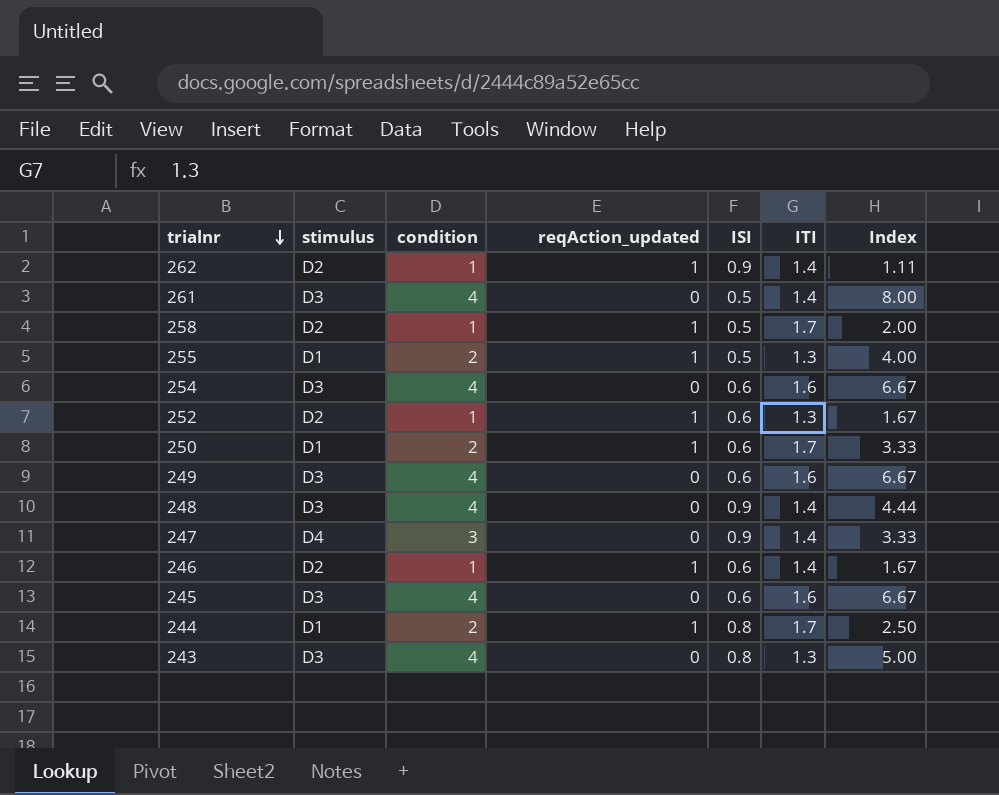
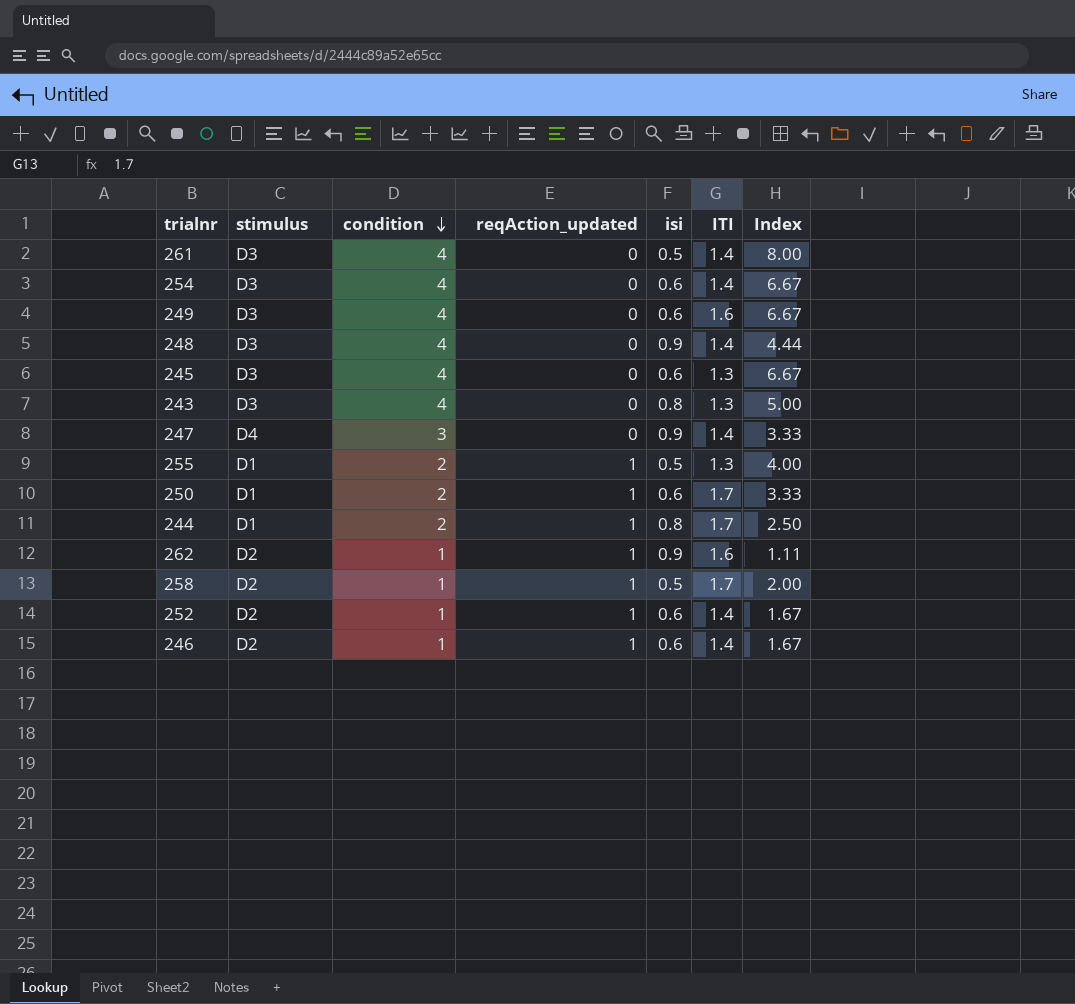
row order: trialnr descending -> condition descending
column name: ISI -> isi
254 | ITI: 1.6 -> 1.4
245 | ITI: 1.6 -> 1.3
262 | ITI: 1.4 -> 1.6
252 | ITI: 1.3 -> 1.4

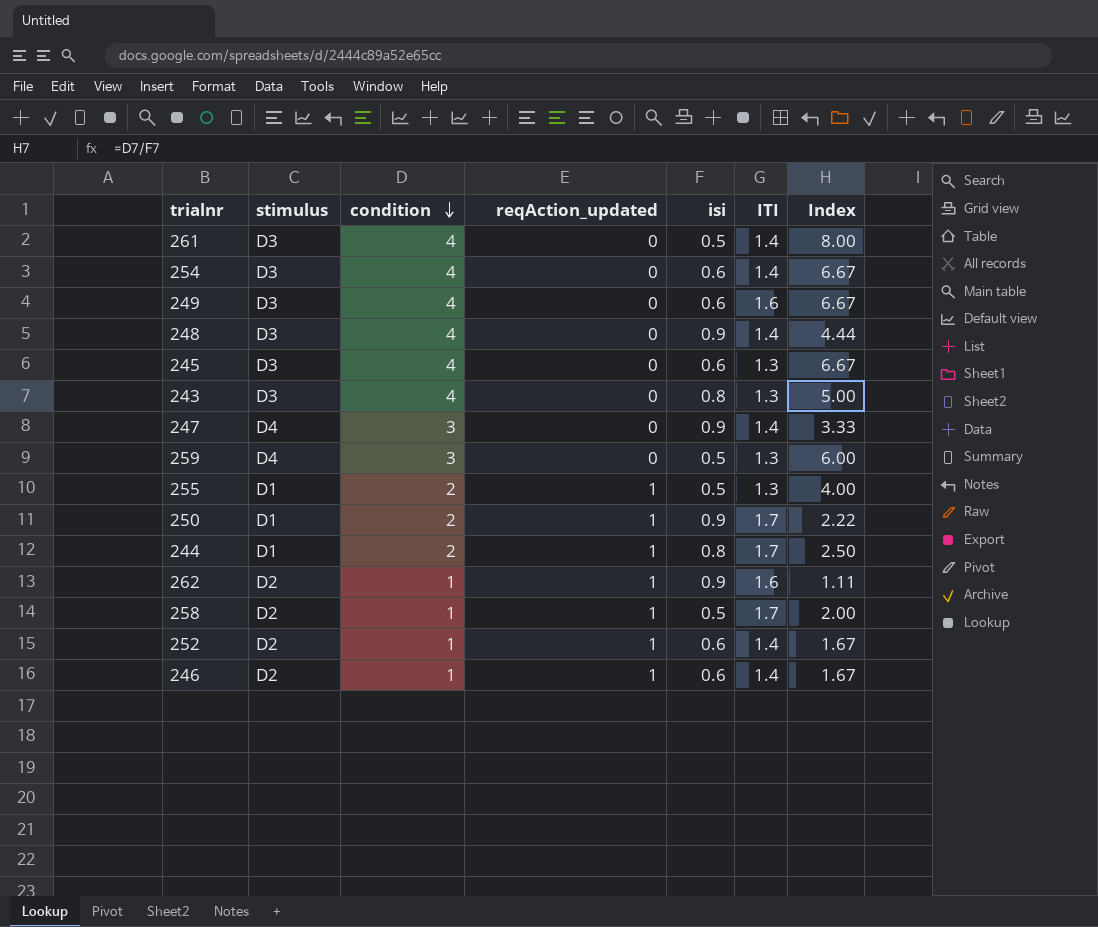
row 259: none -> D4 | 3 | 0 | 0.5 | 1.3 | 6.00
250 | isi: 0.6 -> 0.9
250 | Index: 3.33 -> 2.22

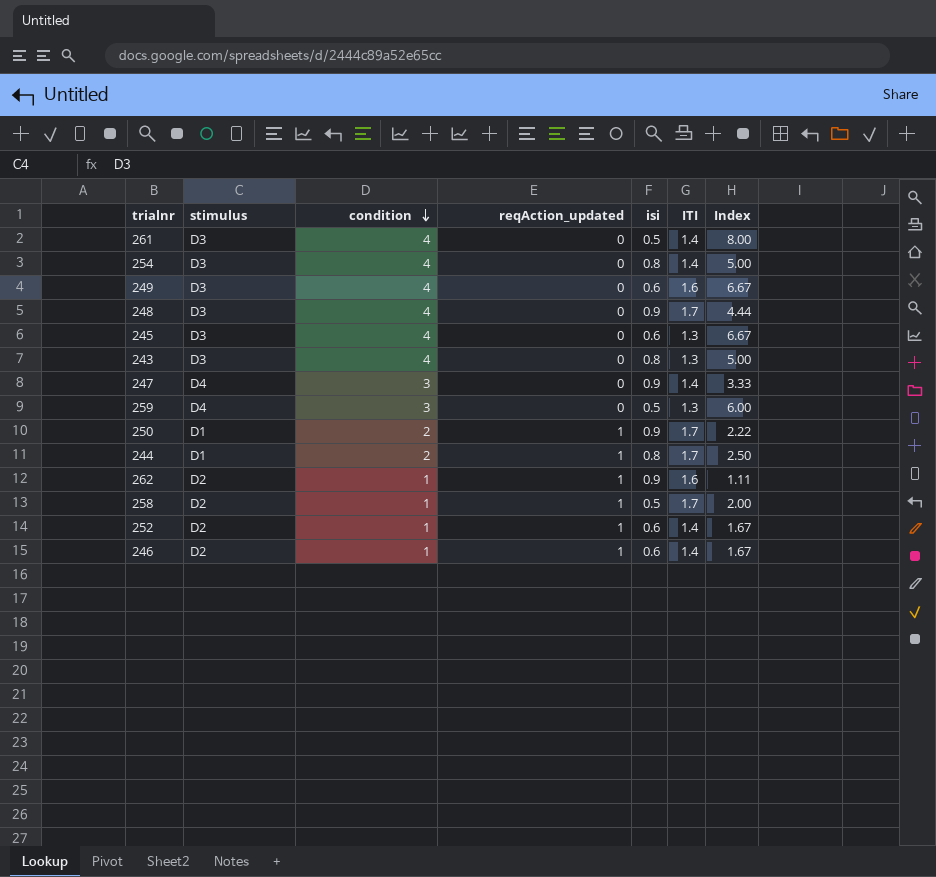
row 255: D1 | 2 | 1 | 0.5 | 1.3 | 4.00 -> none
254 | isi: 0.6 -> 0.8
254 | Index: 6.67 -> 5.00
248 | ITI: 1.4 -> 1.7

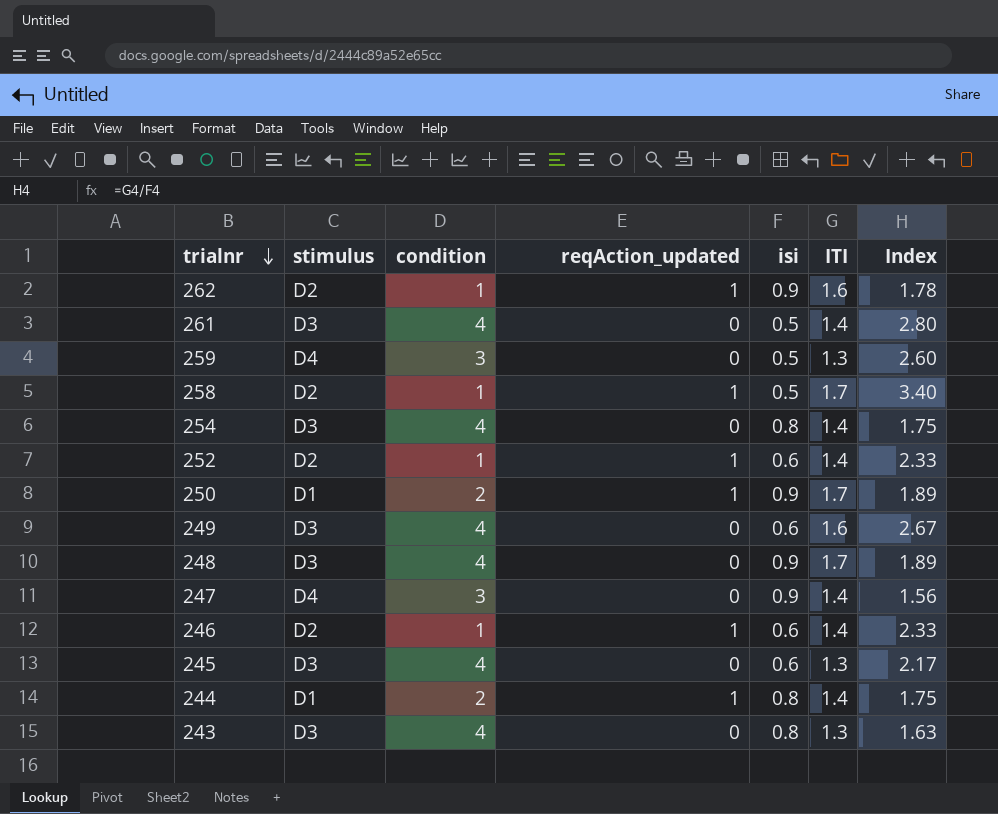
row order: condition descending -> trialnr descending
column Index | formula: [condition] / [isi] -> [ITI] / [isi]
244 | ITI: 1.7 -> 1.4

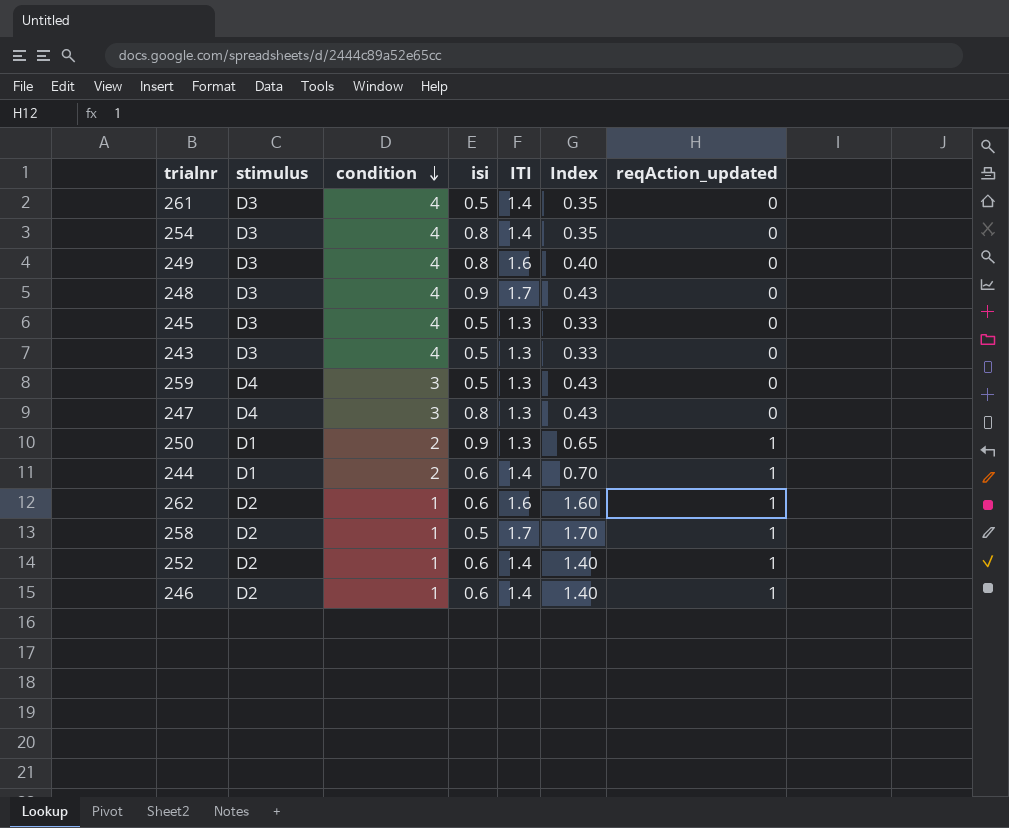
row order: trialnr descending -> condition descending
column Index | formula: [ITI] / [isi] -> [ITI] / [condition]
column reqAction_updated | position: 4 -> 7
249 | isi: 0.6 -> 0.8
245 | isi: 0.6 -> 0.5
243 | isi: 0.8 -> 0.5
247 | isi: 0.9 -> 0.8
247 | ITI: 1.4 -> 1.3
250 | ITI: 1.7 -> 1.3
244 | isi: 0.8 -> 0.6
262 | isi: 0.9 -> 0.6

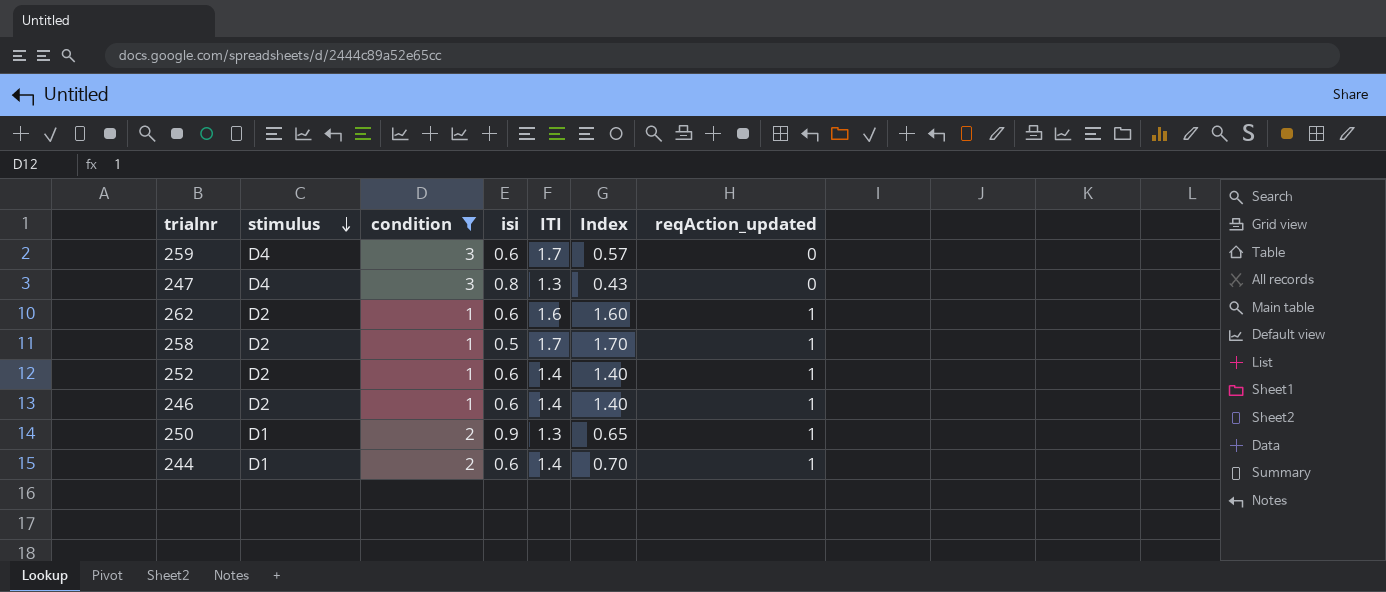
filter: none -> condition != 4
row order: condition descending -> stimulus descending
259 | isi: 0.5 -> 0.6
259 | ITI: 1.3 -> 1.7
259 | Index: 0.43 -> 0.57

